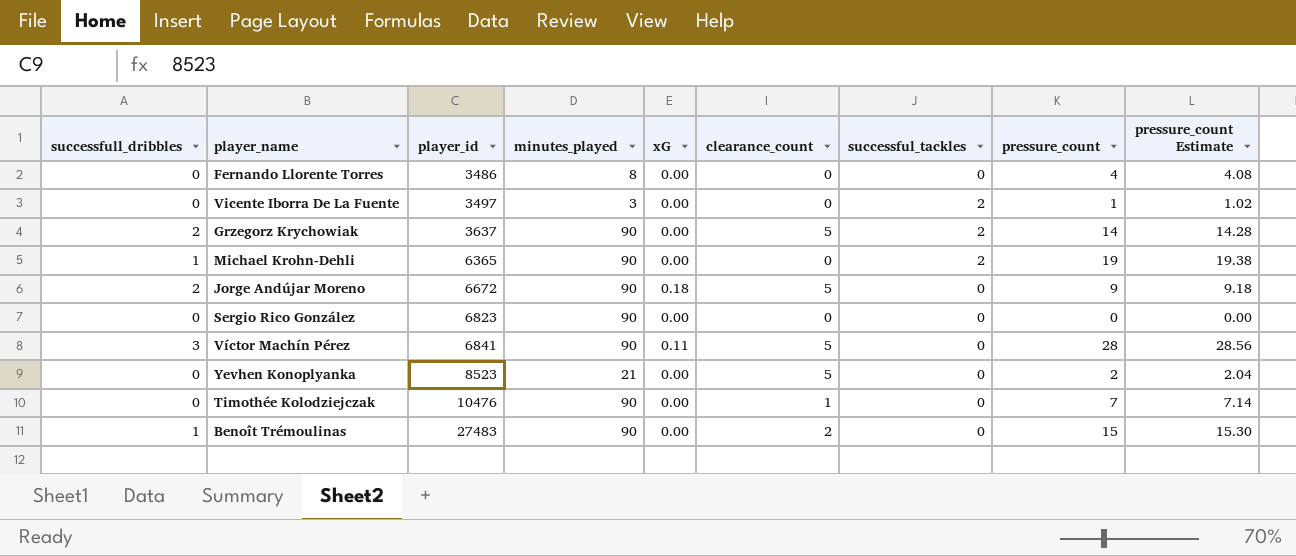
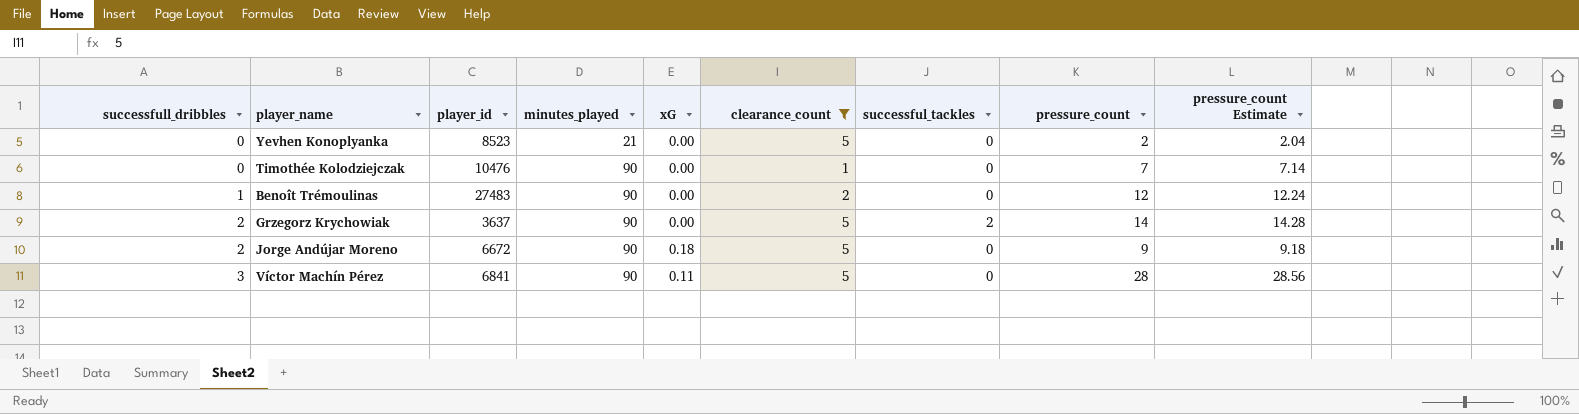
filter: none -> clearance_count != 0
row order: player_id ascending -> successfull_dribbles ascending
Benoît Trémoulinas | pressure_count: 15 -> 12
Benoît Trémoulinas | pressure_count Estimate: 15.30 -> 12.24

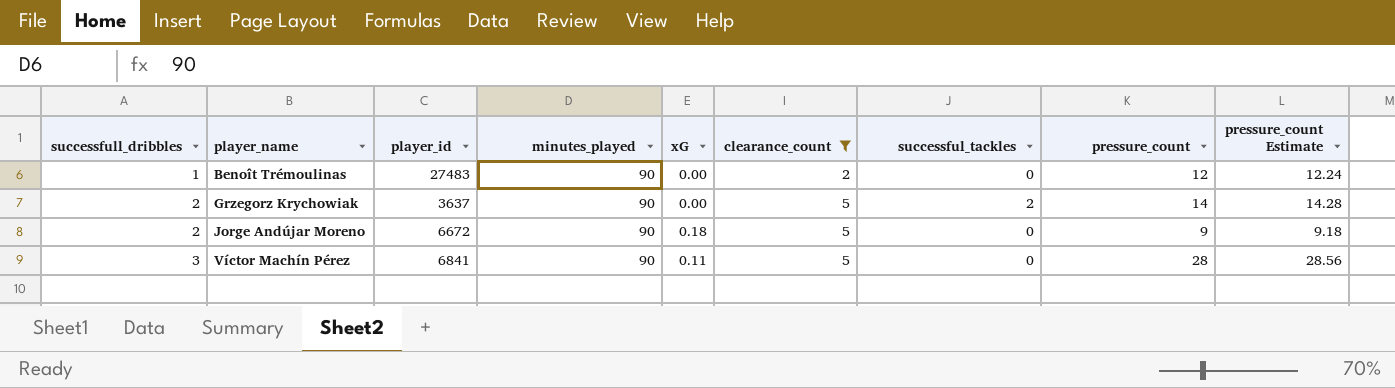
row Yevhen Konoplyanka: 0 | 8523 | 21 | 0.00 | 5 | 0 | 2 | 2.04 -> none
row Timothée Kolodziejczak: 0 | 10476 | 90 | 0.00 | 1 | 0 | 7 | 7.14 -> none

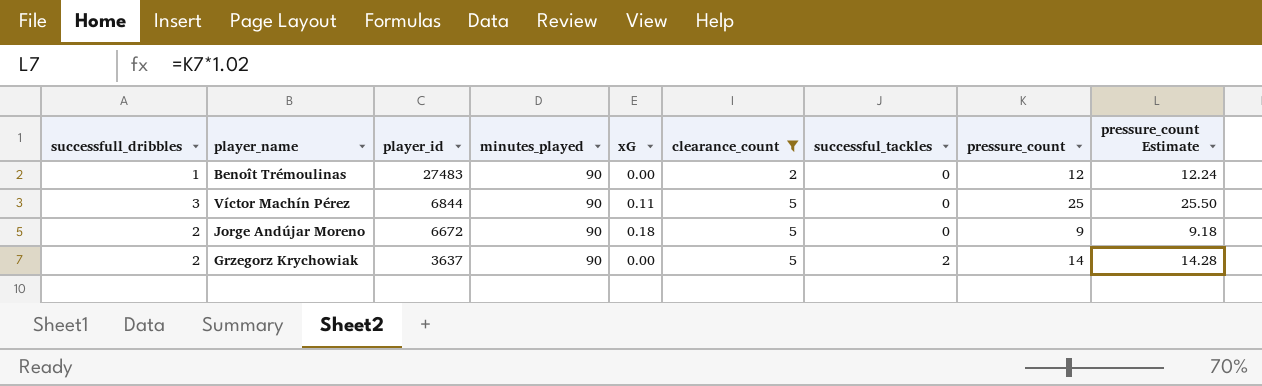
row order: successfull_dribbles ascending -> player_id descending
Víctor Machín Pérez | player_id: 6841 -> 6844
Víctor Machín Pérez | pressure_count: 28 -> 25
Víctor Machín Pérez | pressure_count Estimate: 28.56 -> 25.50

